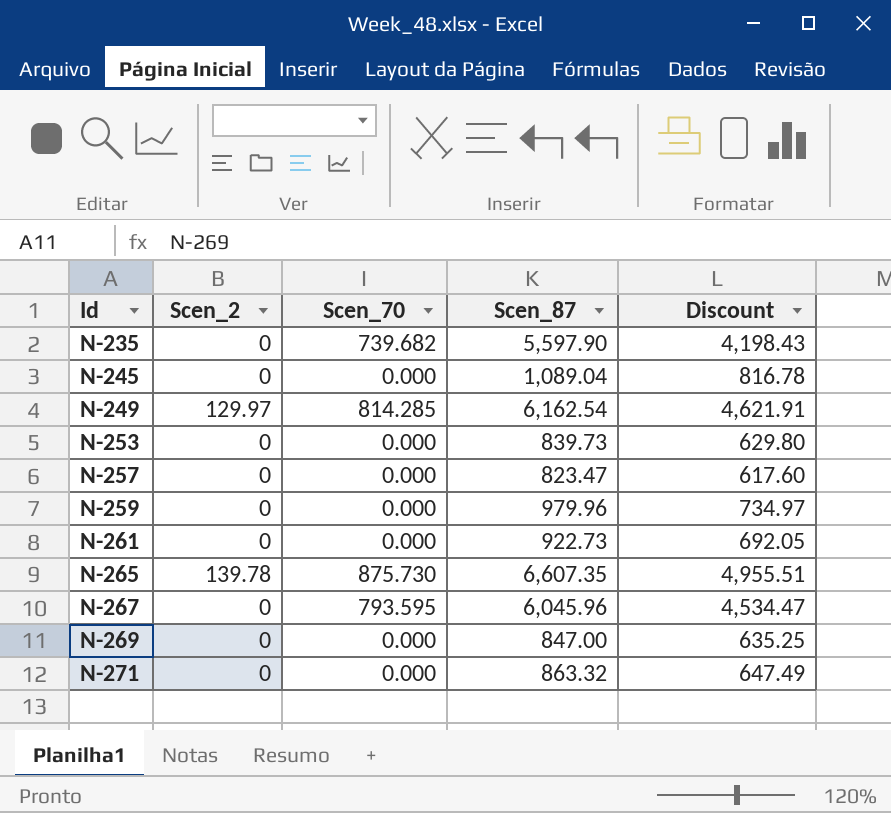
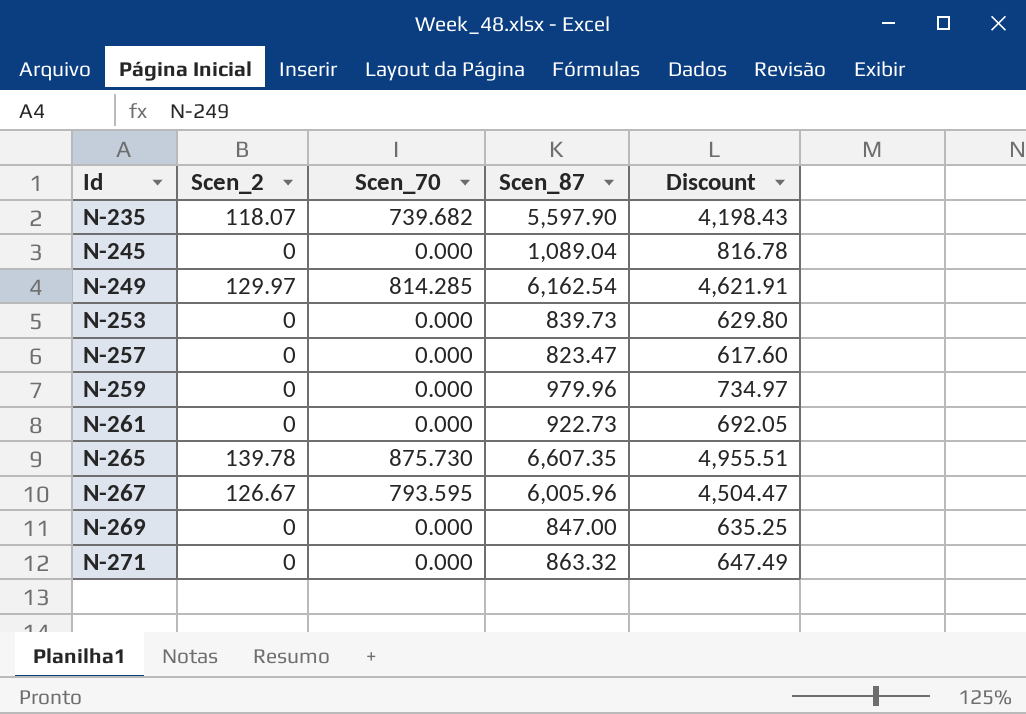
N-235 | Scen_2: 0 -> 118.07
N-267 | Scen_2: 0 -> 126.67
N-267 | Scen_87: 6,045.96 -> 6,005.96
N-267 | Discount: 4,534.47 -> 4,504.47

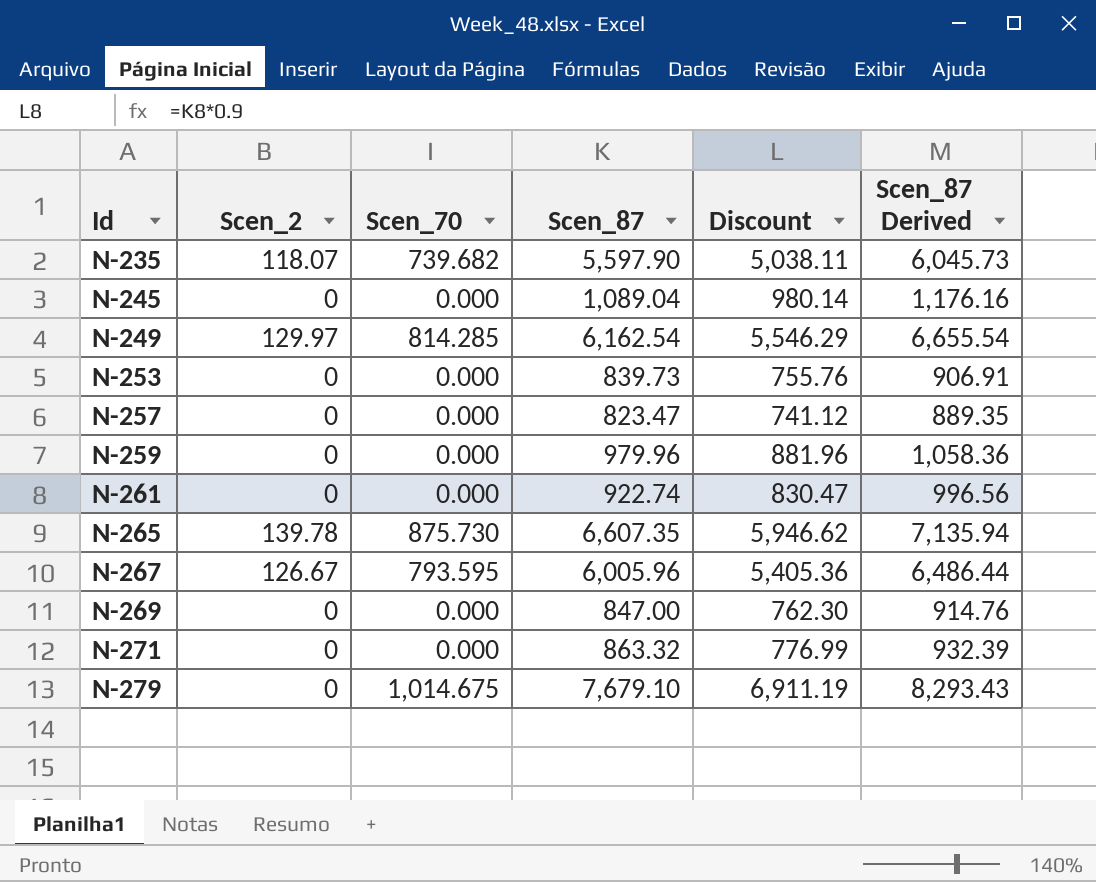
column Discount | formula: [Scen_87] * 0.75 -> [Scen_87] * 0.9
column Scen_87 Derived | formula: none -> [Scen_87] * 1.08
N-261 | Scen_87: 922.73 -> 922.74
row N-279: none -> 0 | 1,014.675 | 7,679.10 | 6,911.19 | 8,293.43

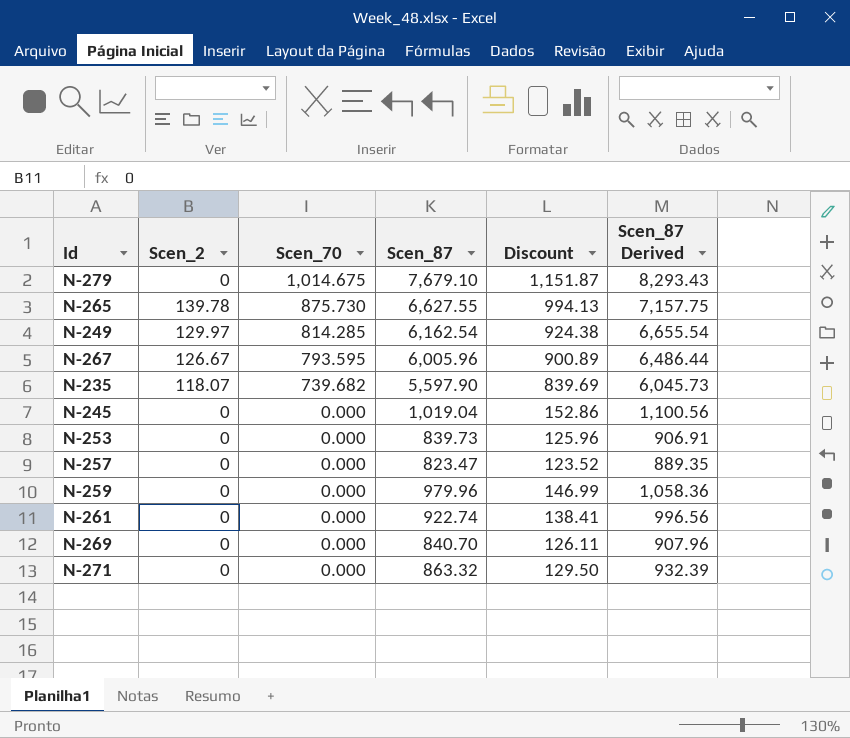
row order: Id ascending -> Scen_70 descending
column Discount | formula: [Scen_87] * 0.9 -> [Scen_87] * 0.15
N-265 | Scen_87: 6,607.35 -> 6,627.55
N-265 | Scen_87 Derived: 7,135.94 -> 7,157.75
N-245 | Scen_87: 1,089.04 -> 1,019.04
N-245 | Scen_87 Derived: 1,176.16 -> 1,100.56
N-269 | Scen_87: 847.00 -> 840.70
N-269 | Scen_87 Derived: 914.76 -> 907.96

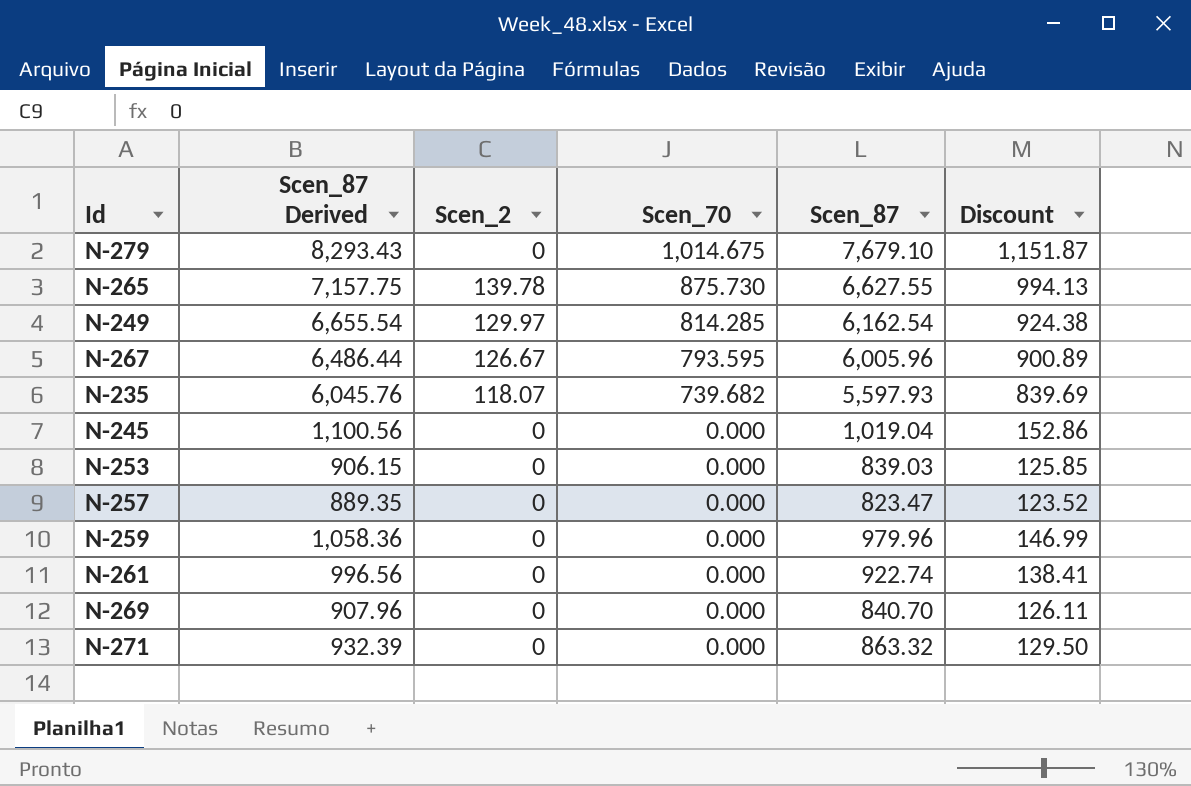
column Scen_87 Derived | position: 6 -> 2
N-235 | Scen_87 Derived: 6,045.73 -> 6,045.76
N-235 | Scen_87: 5,597.90 -> 5,597.93
N-253 | Scen_87 Derived: 906.91 -> 906.15
N-253 | Scen_87: 839.73 -> 839.03
N-253 | Discount: 125.96 -> 125.85

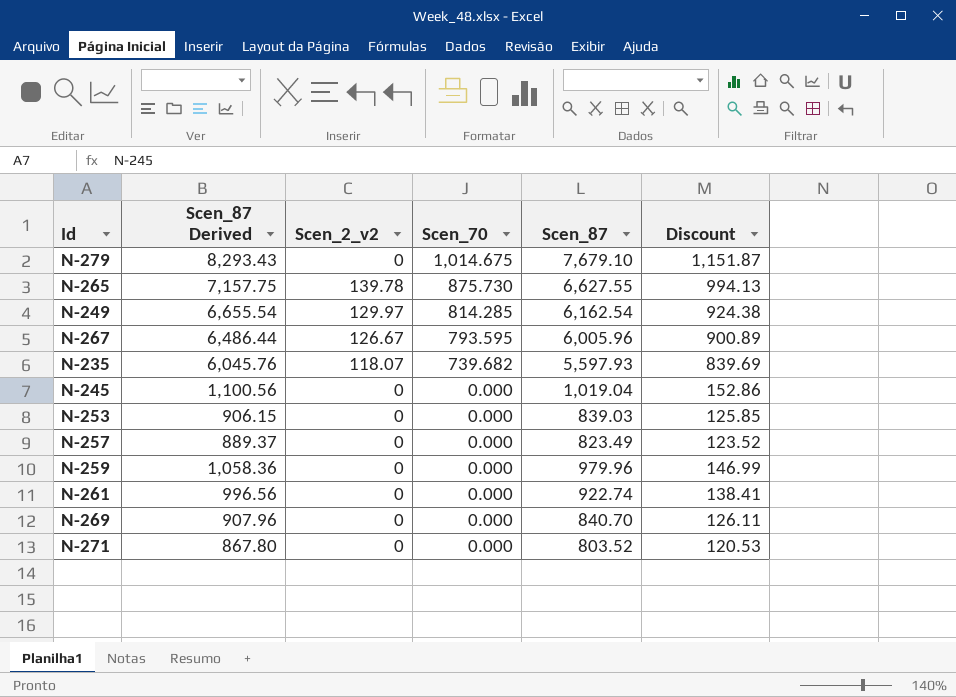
column name: Scen_2 -> Scen_2_v2
N-257 | Scen_87 Derived: 889.35 -> 889.37
N-257 | Scen_87: 823.47 -> 823.49
N-271 | Scen_87 Derived: 932.39 -> 867.80
N-271 | Scen_87: 863.32 -> 803.52
N-271 | Discount: 129.50 -> 120.53

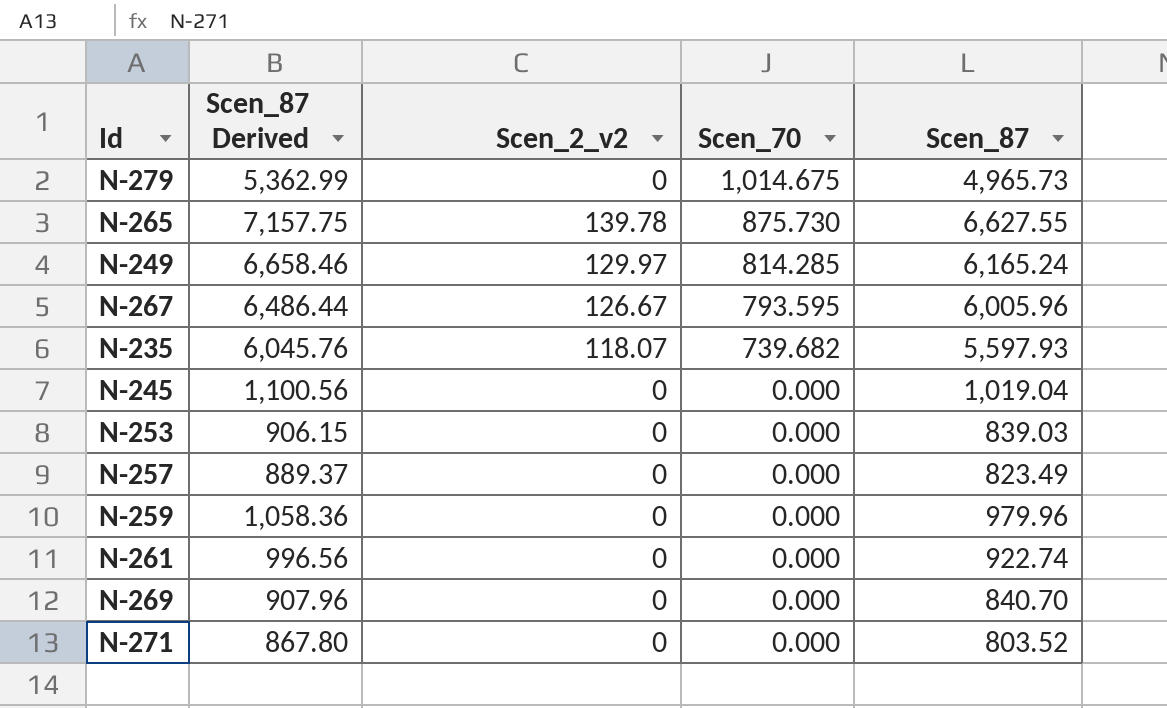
column Discount | formula: [Scen_87] * 0.15 -> none
N-279 | Scen_87 Derived: 8,293.43 -> 5,362.99
N-279 | Scen_87: 7,679.10 -> 4,965.73
N-249 | Scen_87 Derived: 6,655.54 -> 6,658.46
N-249 | Scen_87: 6,162.54 -> 6,165.24

